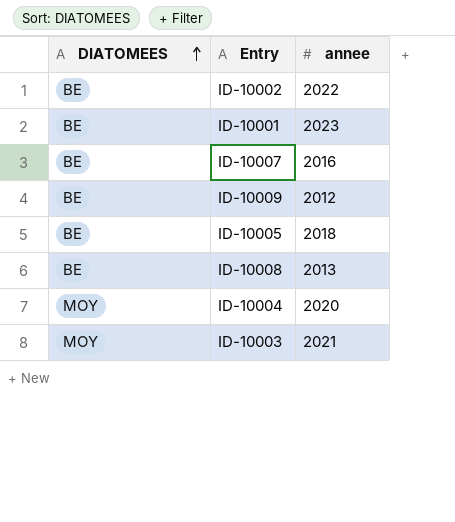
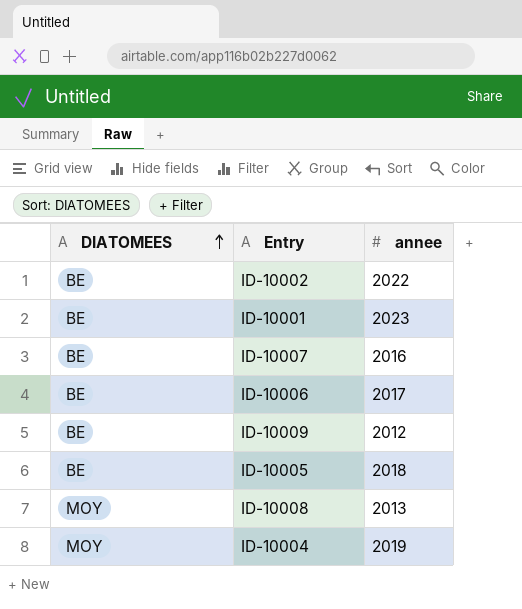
row ID-10003: MOY | 2021 -> none
row ID-10006: none -> BE | 2017
ID-10008 | DIATOMEES: BE -> MOY
ID-10004 | annee: 2020 -> 2019

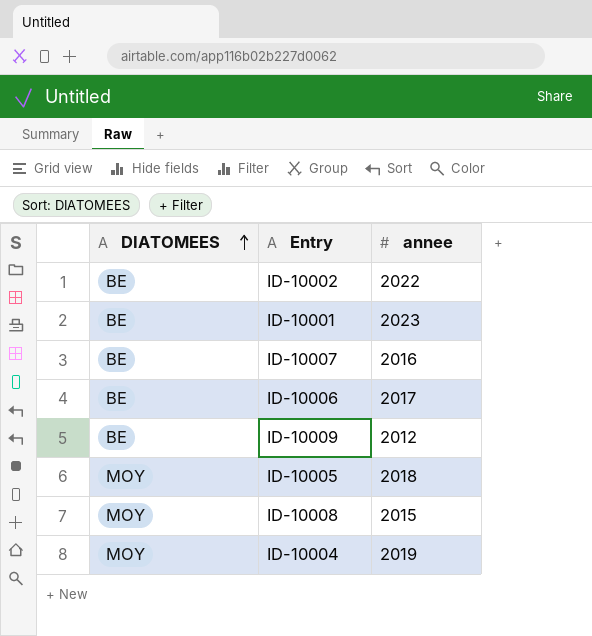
ID-10005 | DIATOMEES: BE -> MOY
ID-10008 | annee: 2013 -> 2015

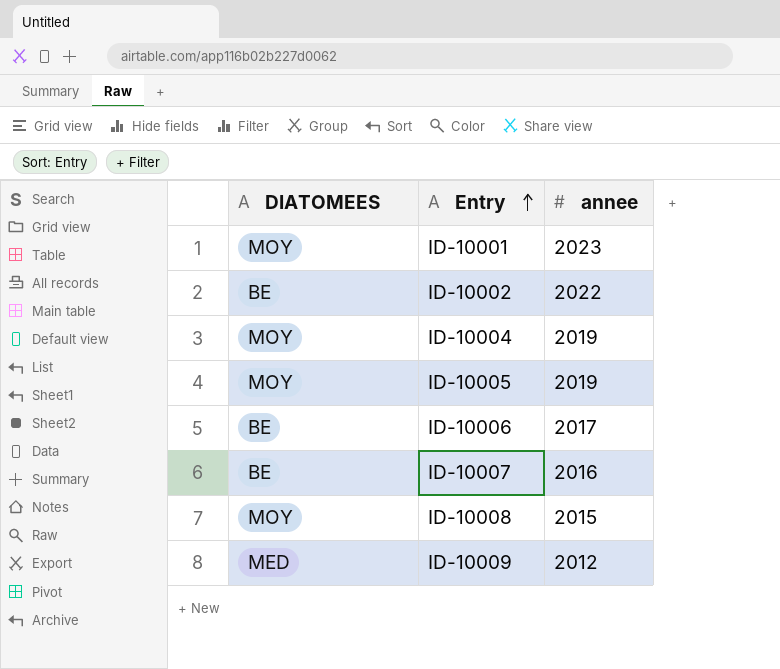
row order: DIATOMEES ascending -> Entry ascending
ID-10001 | DIATOMEES: BE -> MOY
ID-10005 | annee: 2018 -> 2019
ID-10009 | DIATOMEES: BE -> MED

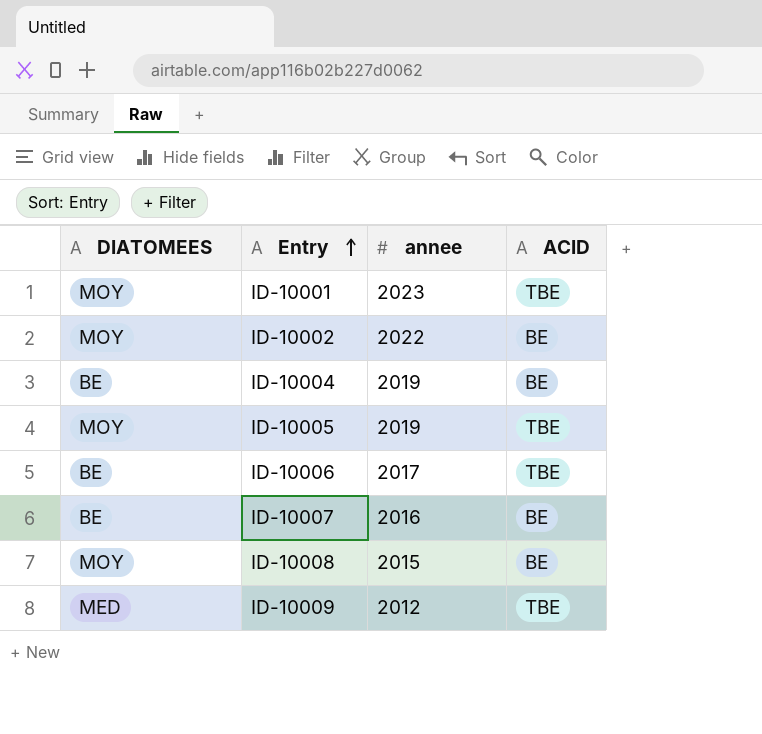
column ACID | position: none -> 4
ID-10002 | DIATOMEES: BE -> MOY
ID-10004 | DIATOMEES: MOY -> BE

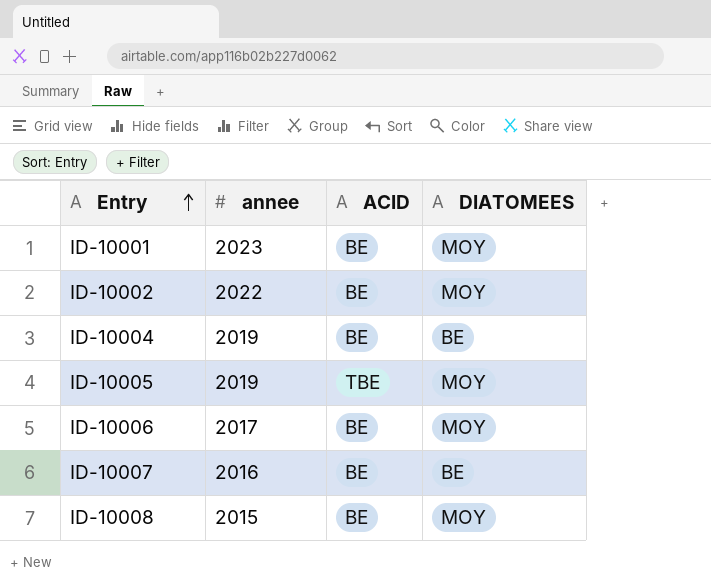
column DIATOMEES | position: 1 -> 4
row ID-10009: MED | 2012 | TBE -> none
ID-10001 | ACID: TBE -> BE
ID-10006 | ACID: TBE -> BE
ID-10006 | DIATOMEES: BE -> MOY

